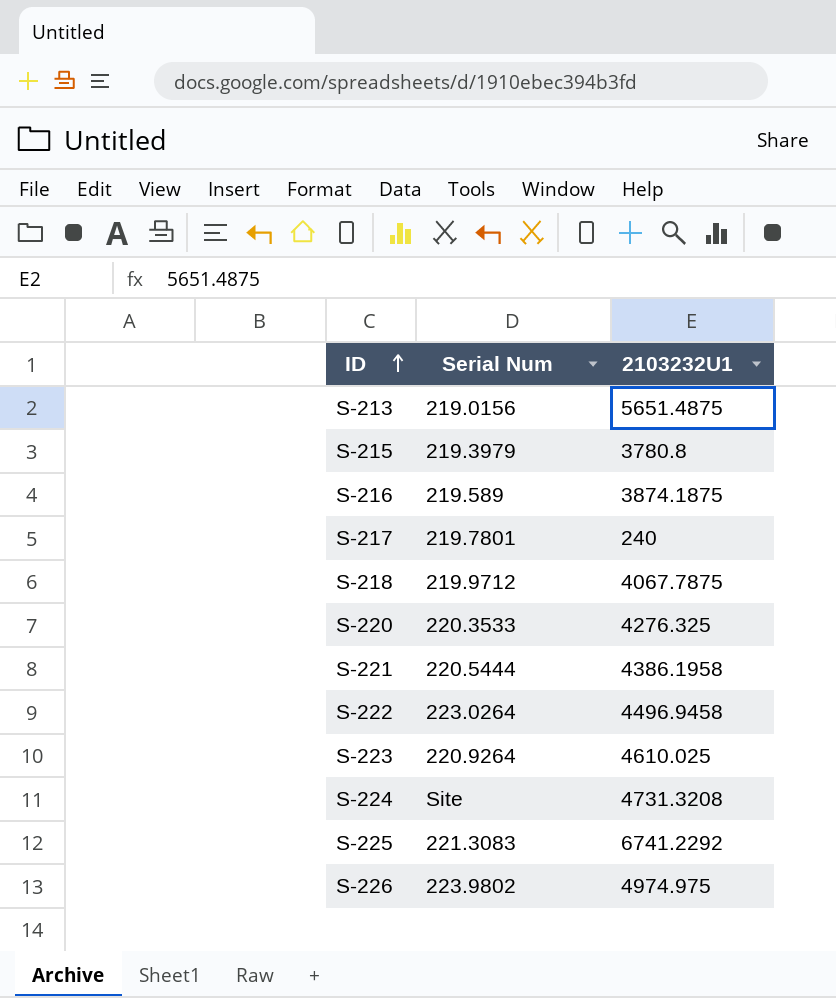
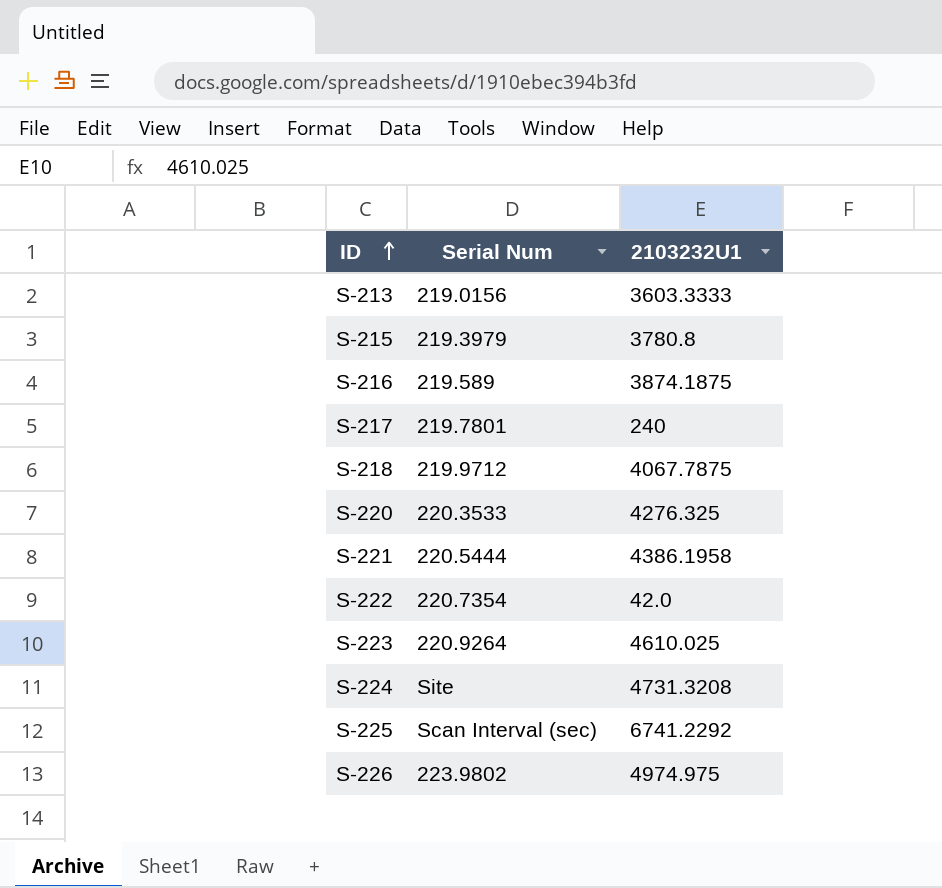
S-213 | 2103232U1: 5651.4875 -> 3603.3333
S-222 | Serial Num: 223.0264 -> 220.7354
S-222 | 2103232U1: 4496.9458 -> 42.0
S-225 | Serial Num: 221.3083 -> Scan Interval (sec)

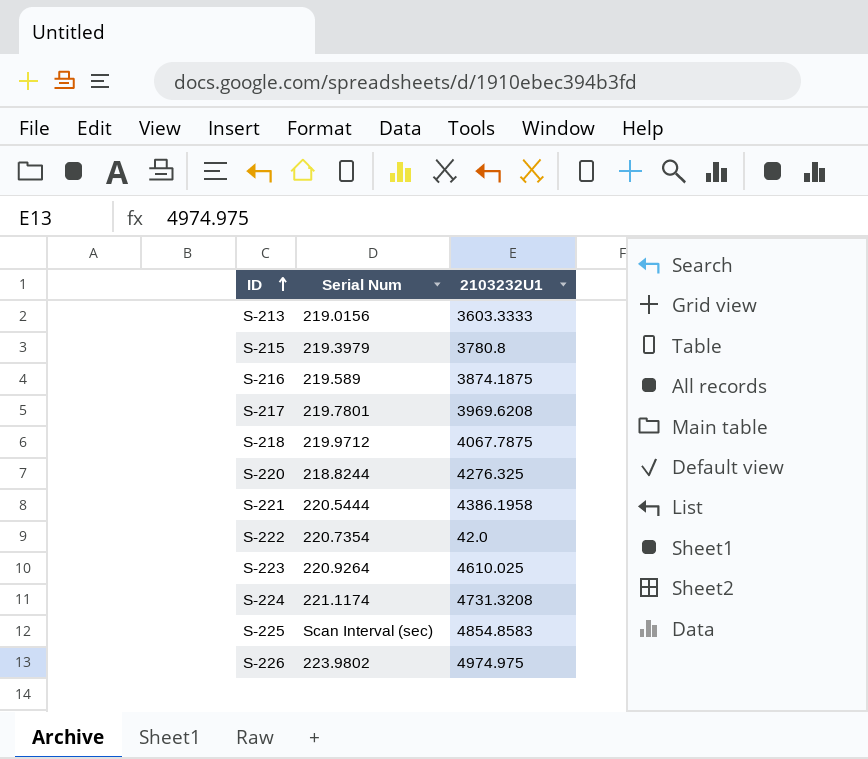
S-217 | 2103232U1: 240 -> 3969.6208
S-220 | Serial Num: 220.3533 -> 218.8244
S-224 | Serial Num: Site -> 221.1174
S-225 | 2103232U1: 6741.2292 -> 4854.8583

